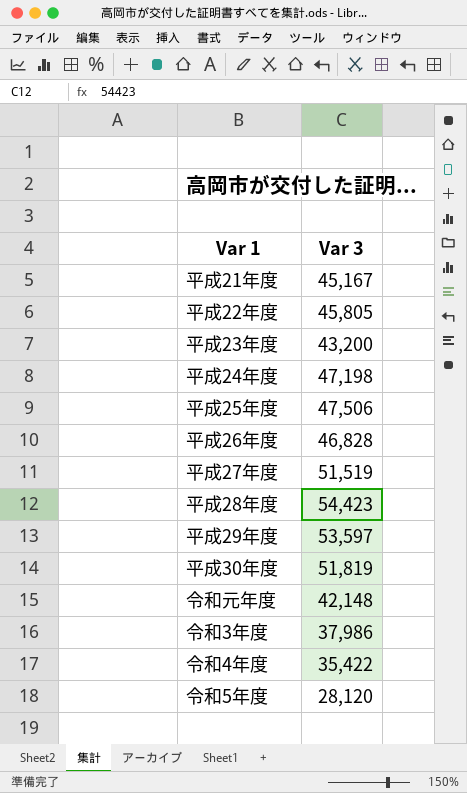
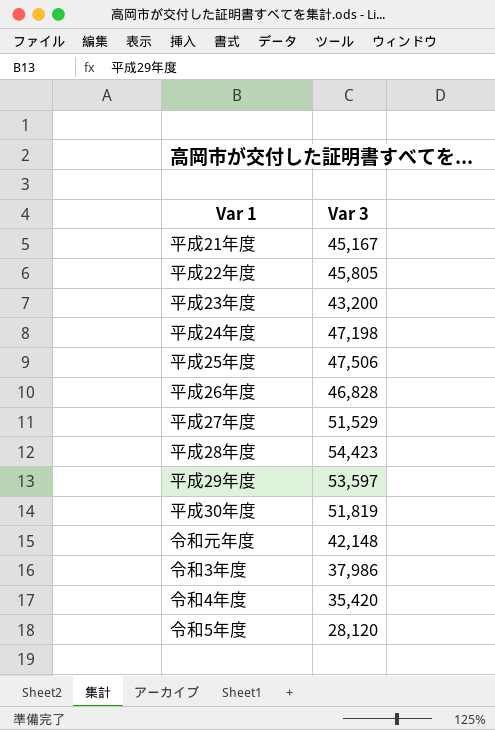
平成27年度 | Var 3: 51,519 -> 51,529
令和4年度 | Var 3: 35,422 -> 35,420

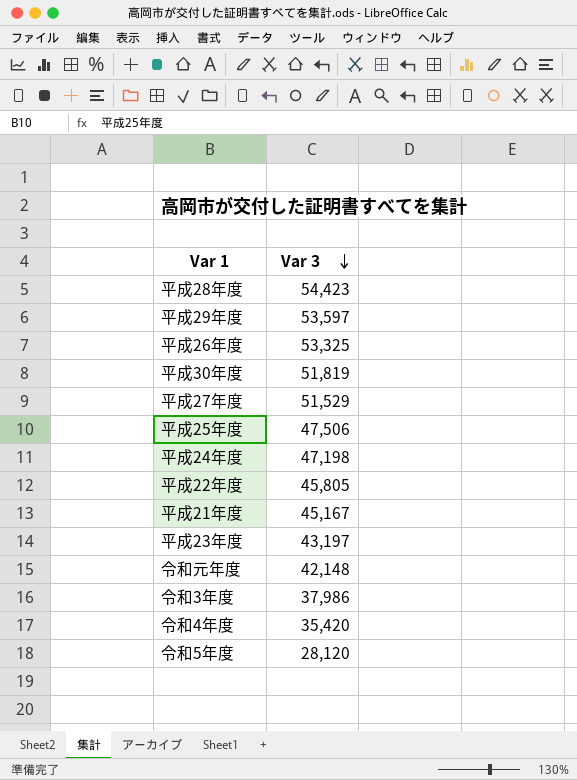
row order: none -> Var 3 descending
平成26年度 | Var 3: 46,828 -> 53,325
平成23年度 | Var 3: 43,200 -> 43,197

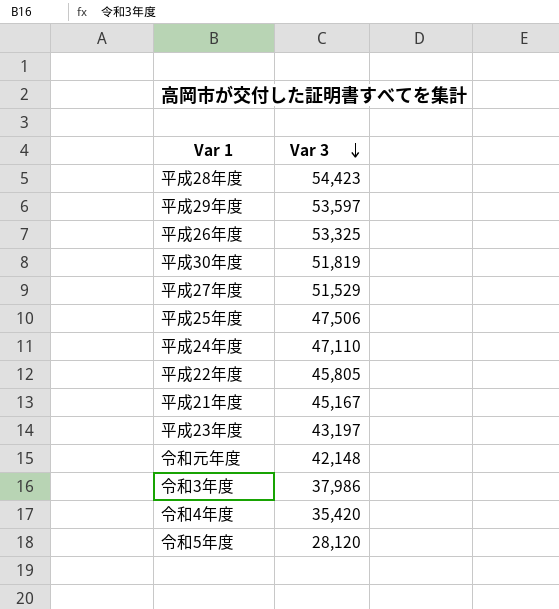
平成24年度 | Var 3: 47,198 -> 47,110

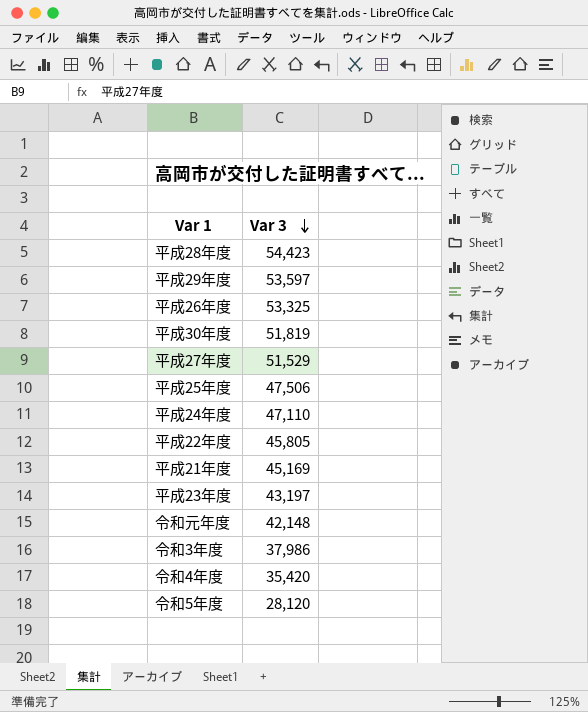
平成21年度 | Var 3: 45,167 -> 45,169

